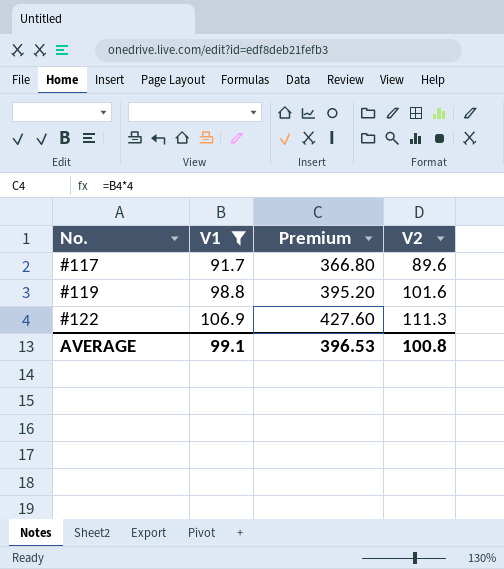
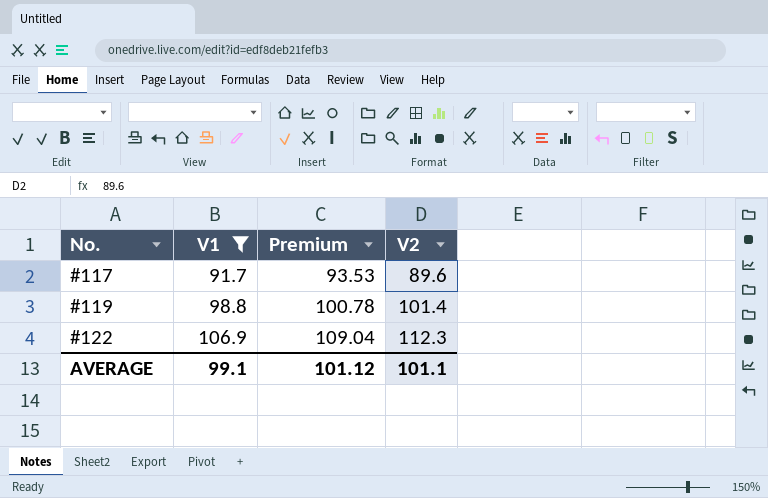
column Premium | formula: [V1] * 4 -> [V1] * 1.02
#119 | V2: 101.6 -> 101.4
#122 | V2: 111.3 -> 112.3
AVERAGE | Premium: 396.53 -> 101.12
AVERAGE | V2: 100.8 -> 101.1

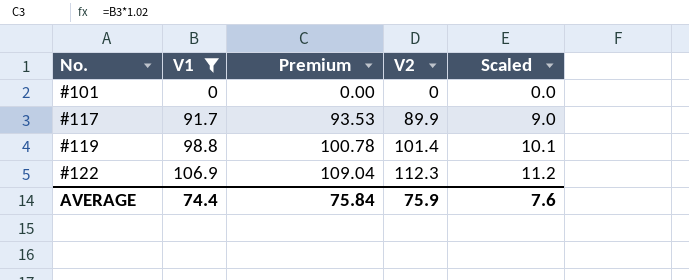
column Scaled | formula: none -> [V2] * 0.1
row #101: none -> 0 | 0.00 | 0 | 0.0
#117 | V2: 89.6 -> 89.9
AVERAGE | V1: 99.1 -> 74.4
AVERAGE | Premium: 101.12 -> 75.84
AVERAGE | V2: 101.1 -> 75.9

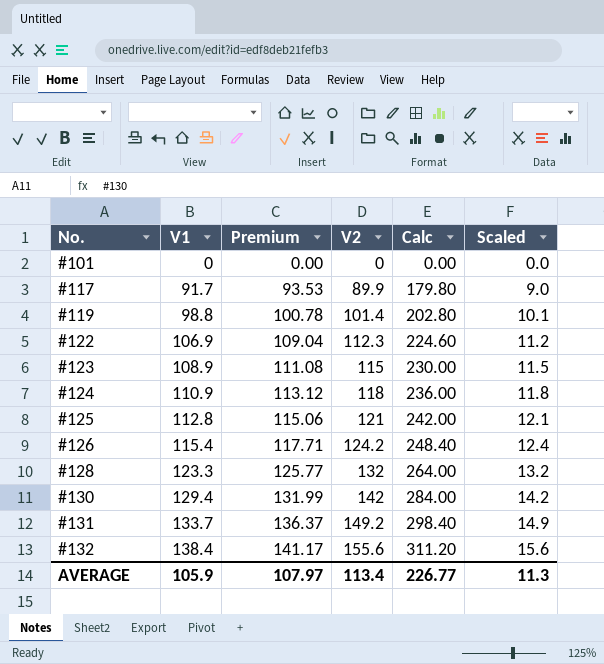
filter: V1 <= 106.9 -> none
column Calc | formula: none -> [V2] * 2
AVERAGE | V1: 74.4 -> 105.9
AVERAGE | Premium: 75.84 -> 107.97
AVERAGE | V2: 75.9 -> 113.4
AVERAGE | Scaled: 7.6 -> 11.3

